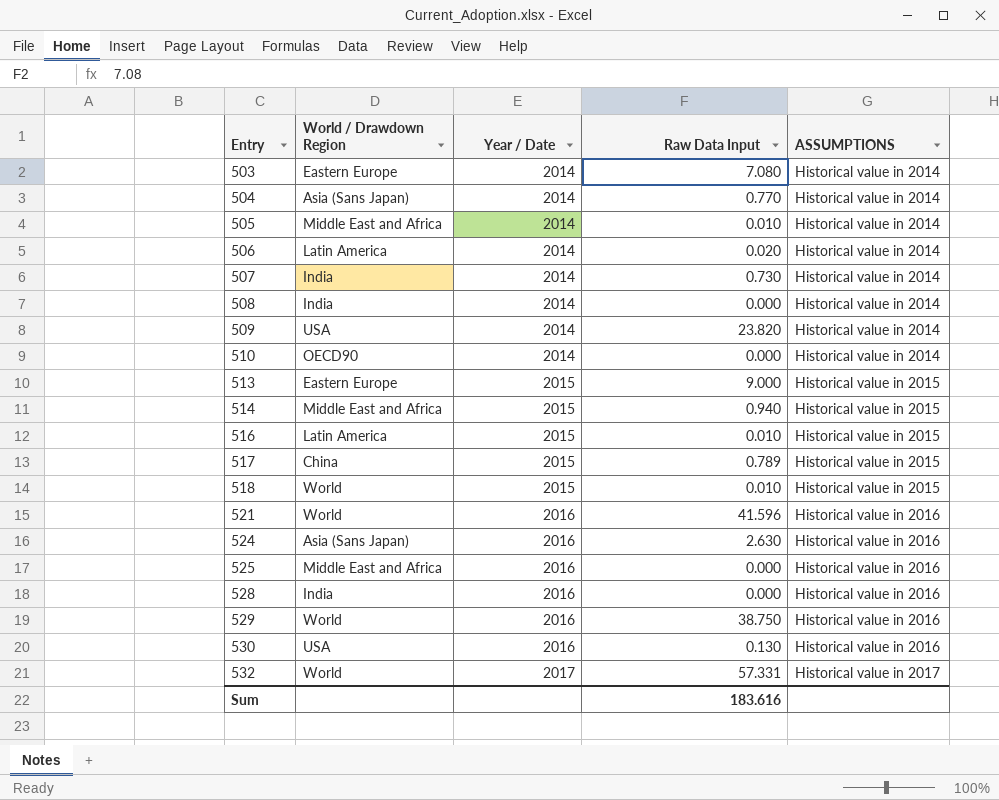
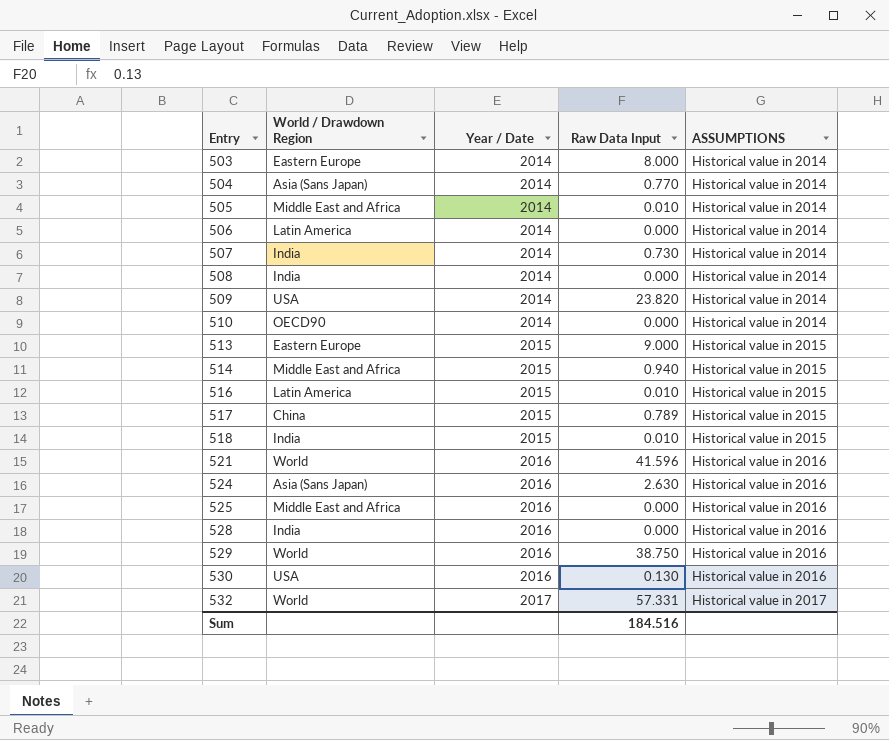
503 | Raw Data Input: 7.080 -> 8.000
506 | Raw Data Input: 0.020 -> 0.000
518 | World / Drawdown Region: World -> India
Sum | Raw Data Input: 183.616 -> 184.516

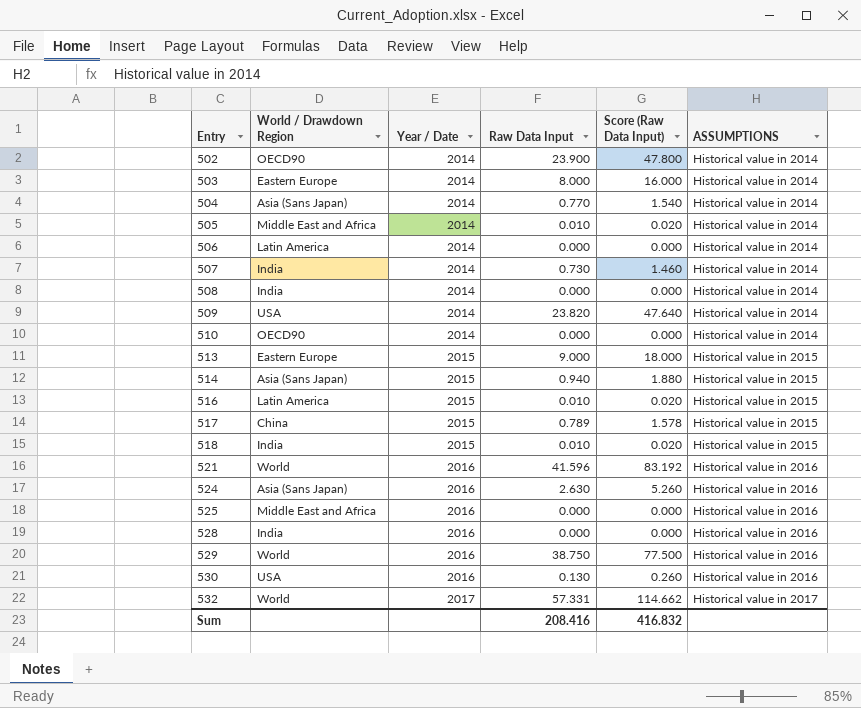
column Score (Raw Data Input) | formula: none -> [Raw Data Input] * 2
row 502: none -> OECD90 | 2014 | 23.900 | 47.800 | Historical value in 2014
514 | World / Drawdown Region: Middle East and Africa -> Asia (Sans Japan)
Sum | Raw Data Input: 184.516 -> 208.416

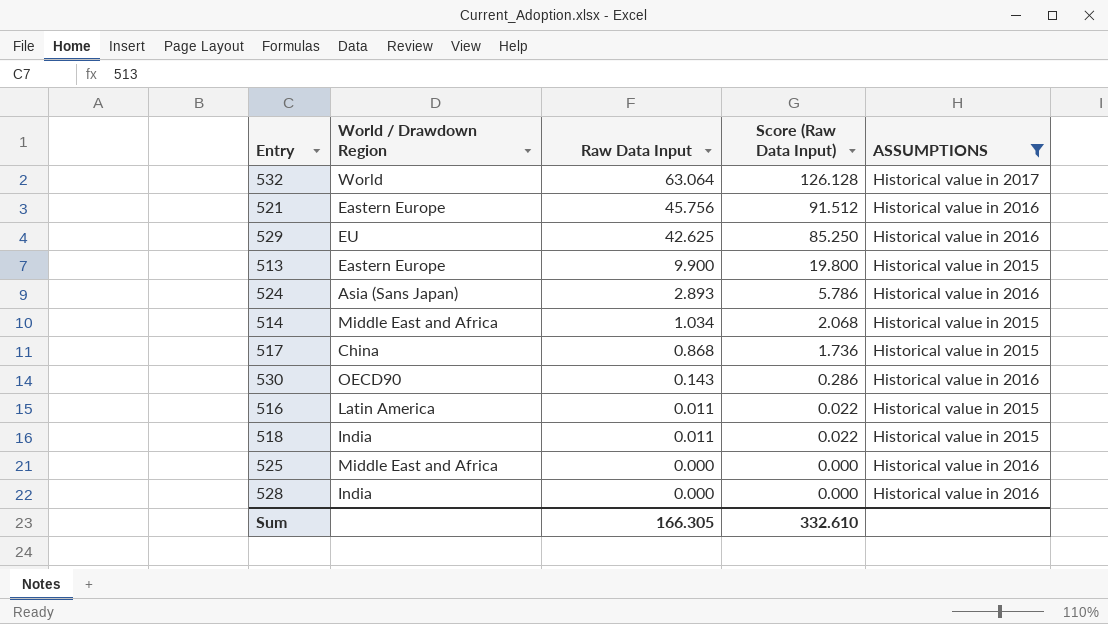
filter: none -> ASSUMPTIONS != Historical value in 2014
row order: Entry ascending -> Raw Data Input descending
column Year / Date | position: 3 -> none
532 | Raw Data Input: 57.331 -> 63.064
532 | Score (Raw Data Input): 114.662 -> 126.128
521 | World / Drawdown Region: World -> Eastern Europe
521 | Raw Data Input: 41.596 -> 45.756
521 | Score (Raw Data Input): 83.192 -> 91.512
529 | World / Drawdown Region: World -> EU
529 | Raw Data Input: 38.750 -> 42.625
529 | Score (Raw Data Input): 77.500 -> 85.250
513 | Raw Data Input: 9.000 -> 9.900
513 | Score (Raw Data Input): 18.000 -> 19.800
524 | Raw Data Input: 2.630 -> 2.893
524 | Score (Raw Data Input): 5.260 -> 5.786
514 | World / Drawdown Region: Asia (Sans Japan) -> Middle East and Africa
514 | Raw Data Input: 0.940 -> 1.034
514 | Score (Raw Data Input): 1.880 -> 2.068
517 | Raw Data Input: 0.789 -> 0.868
517 | Score (Raw Data Input): 1.578 -> 1.736
530 | World / Drawdown Region: USA -> OECD90
530 | Raw Data Input: 0.130 -> 0.143
530 | Score (Raw Data Input): 0.260 -> 0.286
516 | Raw Data Input: 0.010 -> 0.011
516 | Score (Raw Data Input): 0.020 -> 0.022
518 | Raw Data Input: 0.010 -> 0.011
518 | Score (Raw Data Input): 0.020 -> 0.022
Sum | Raw Data Input: 208.416 -> 166.305
Sum | Score (Raw Data Input): 416.832 -> 332.610

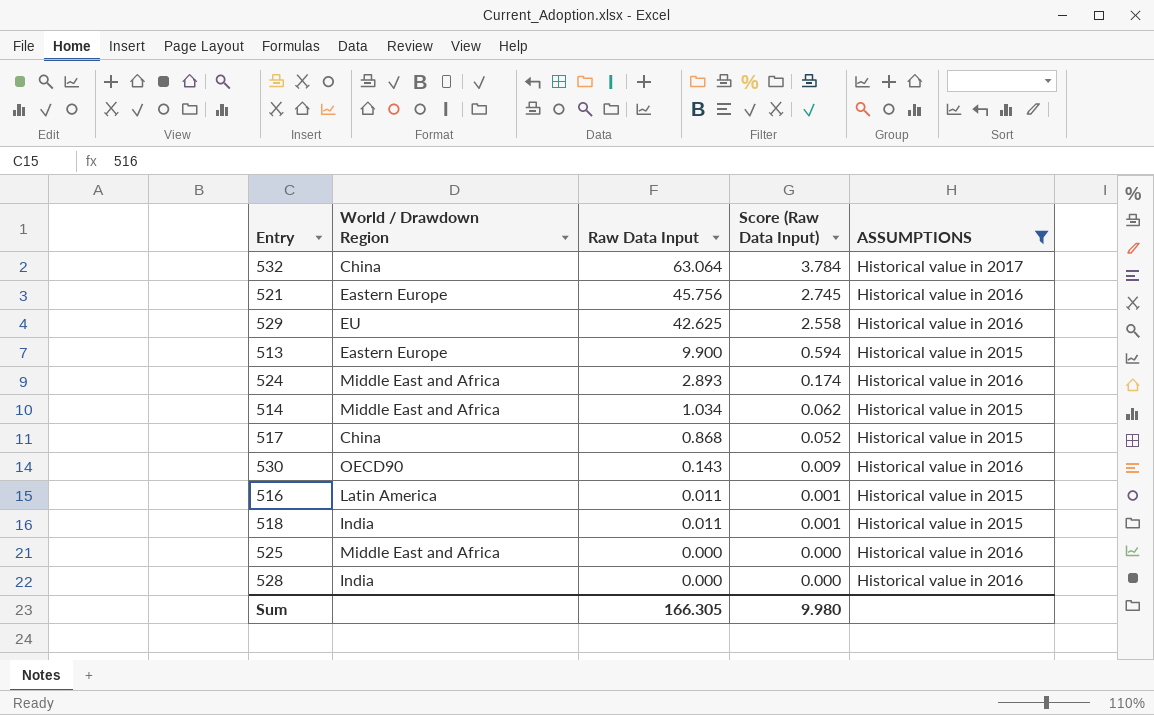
column Score (Raw Data Input) | formula: [Raw Data Input] * 2 -> [Raw Data Input] * 0.06
532 | World / Drawdown Region: World -> China
524 | World / Drawdown Region: Asia (Sans Japan) -> Middle East and Africa
Sum | Score (Raw Data Input): 332.610 -> 9.980

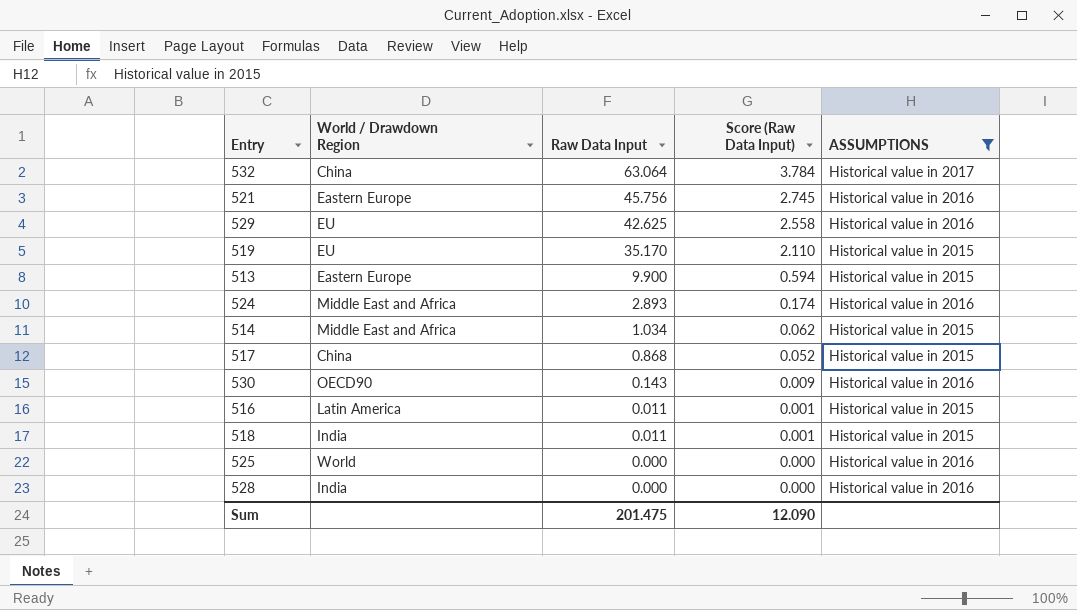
row 519: none -> EU | 35.170 | 2.110 | Historical value in 2015
525 | World / Drawdown Region: Middle East and Africa -> World
Sum | Raw Data Input: 166.305 -> 201.475
Sum | Score (Raw Data Input): 9.980 -> 12.090

